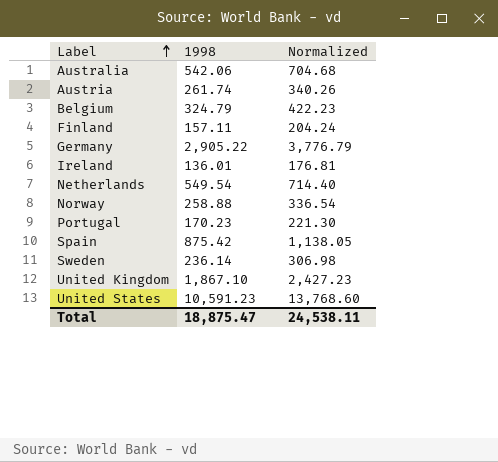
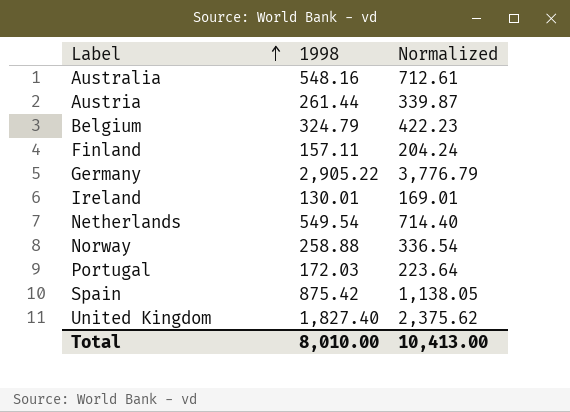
row Sweden: 236.14 | 306.98 -> none
row United States: 10,591.23 | 13,768.60 -> none
Australia | 1998: 542.06 -> 548.16
Australia | Normalized: 704.68 -> 712.61
Austria | 1998: 261.74 -> 261.44
Austria | Normalized: 340.26 -> 339.87
Ireland | 1998: 136.01 -> 130.01
Ireland | Normalized: 176.81 -> 169.01
Portugal | 1998: 170.23 -> 172.03
Portugal | Normalized: 221.30 -> 223.64
United Kingdom | 1998: 1,867.10 -> 1,827.40
United Kingdom | Normalized: 2,427.23 -> 2,375.62
Total | 1998: 18,875.47 -> 8,010.00
Total | Normalized: 24,538.11 -> 10,413.00

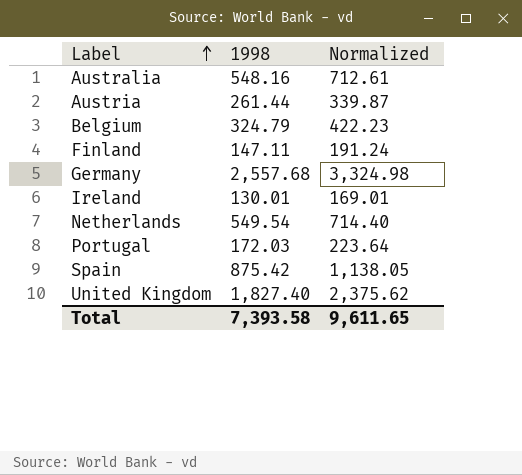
row Norway: 258.88 | 336.54 -> none
Finland | 1998: 157.11 -> 147.11
Finland | Normalized: 204.24 -> 191.24
Germany | 1998: 2,905.22 -> 2,557.68
Germany | Normalized: 3,776.79 -> 3,324.98
Total | 1998: 8,010.00 -> 7,393.58
Total | Normalized: 10,413.00 -> 9,611.65

